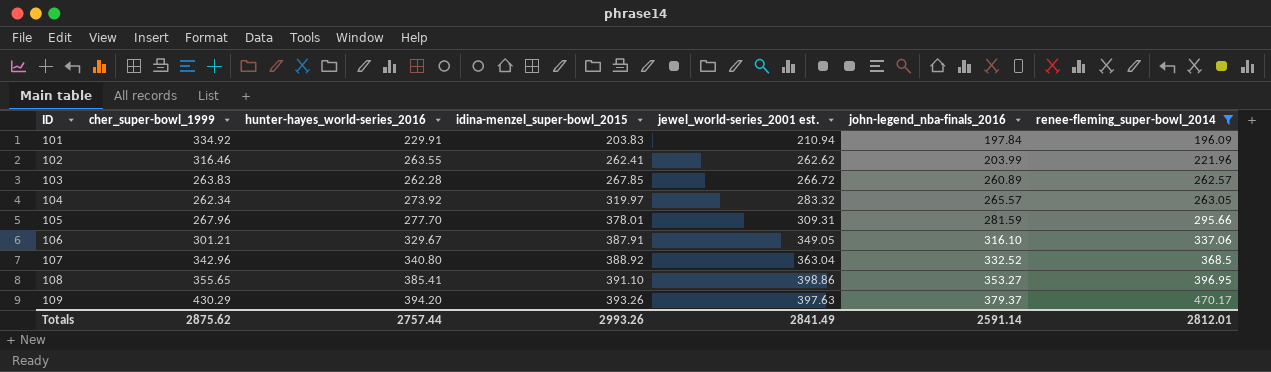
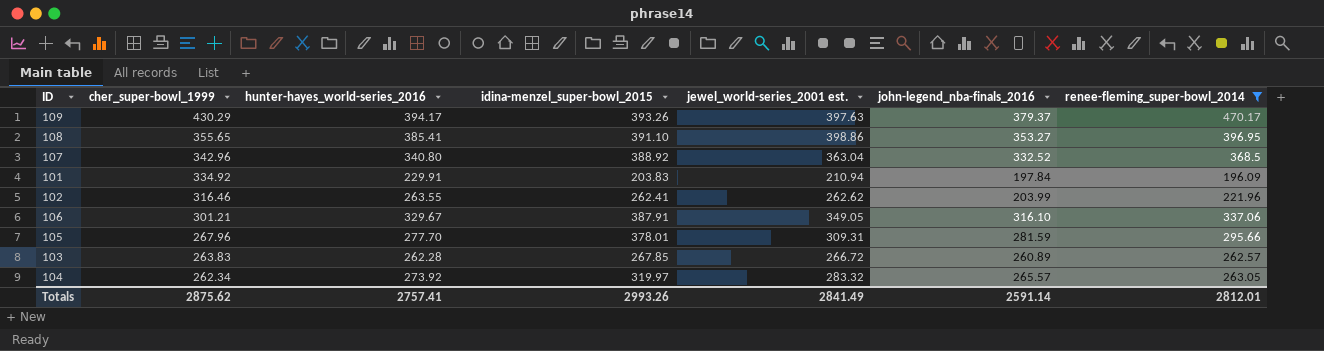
row order: ID ascending -> cher_super-bowl_1999 descending
109 | hunter-hayes_world-series_2016: 394.20 -> 394.17
Totals | hunter-hayes_world-series_2016: 2757.44 -> 2757.41

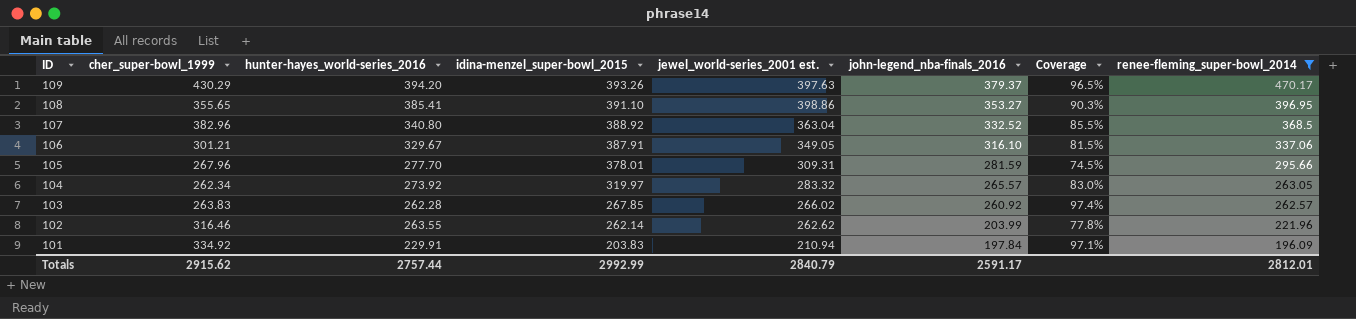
row order: cher_super-bowl_1999 descending -> ID descending
column Coverage | formula: none -> [john-legend_nba-finals_2016] / [idina-menzel_super-bowl_2015]
109 | hunter-hayes_world-series_2016: 394.17 -> 394.20
107 | cher_super-bowl_1999: 342.96 -> 382.96
103 | jewel_world-series_2001 est.: 266.72 -> 266.02
103 | john-legend_nba-finals_2016: 260.89 -> 260.92
102 | idina-menzel_super-bowl_2015: 262.41 -> 262.14
Totals | cher_super-bowl_1999: 2875.62 -> 2915.62
Totals | hunter-hayes_world-series_2016: 2757.41 -> 2757.44
Totals | idina-menzel_super-bowl_2015: 2993.26 -> 2992.99
Totals | jewel_world-series_2001 est.: 2841.49 -> 2840.79
Totals | john-legend_nba-finals_2016: 2591.14 -> 2591.17

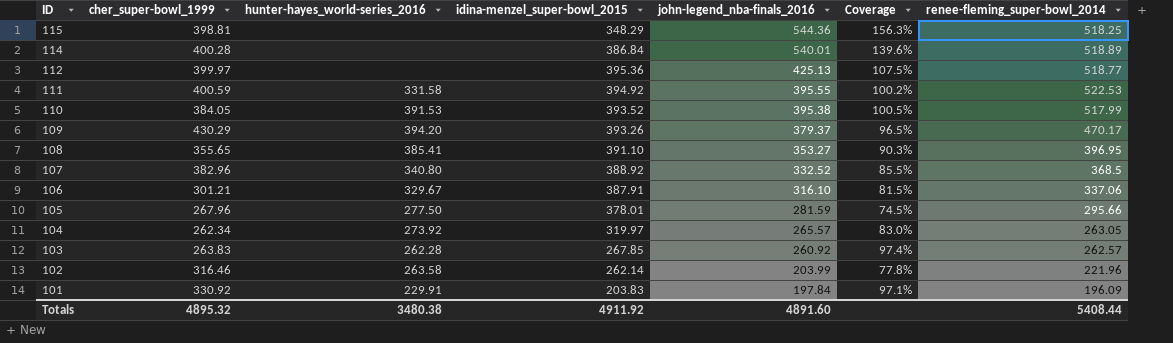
filter: renee-fleming_super-bowl_2014 <= 470.17 -> none
column jewel_world-series_2001 est. | position: 5 -> none
105 | hunter-hayes_world-series_2016: 277.70 -> 277.50
102 | hunter-hayes_world-series_2016: 263.55 -> 263.58
101 | cher_super-bowl_1999: 334.92 -> 330.92
Totals | cher_super-bowl_1999: 2915.62 -> 4895.32
Totals | hunter-hayes_world-series_2016: 2757.44 -> 3480.38
Totals | idina-menzel_super-bowl_2015: 2992.99 -> 4911.92
Totals | john-legend_nba-finals_2016: 2591.17 -> 4891.60
Totals | renee-fleming_super-bowl_2014: 2812.01 -> 5408.44

